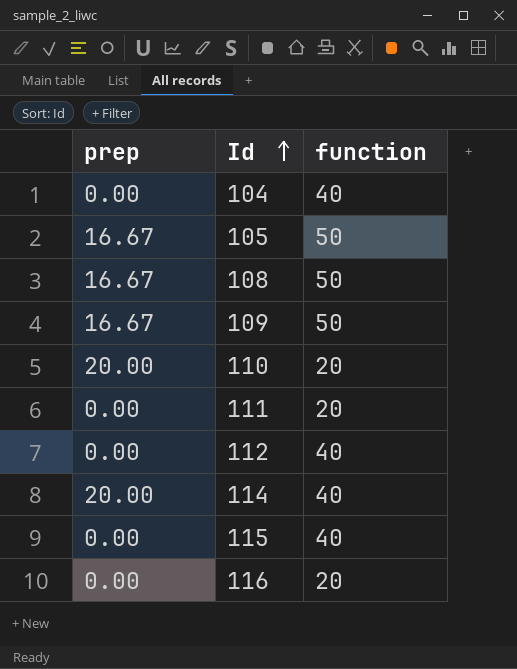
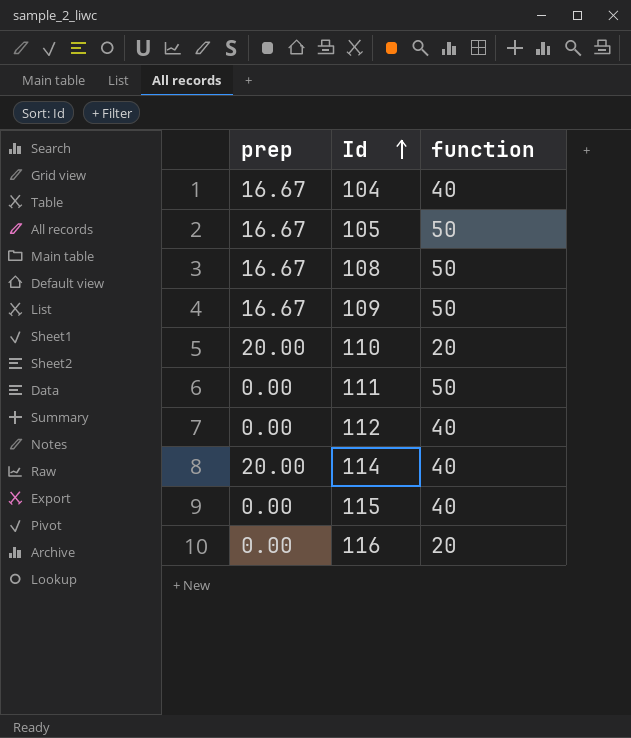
104 | prep: 0.00 -> 16.67
111 | function: 20 -> 50

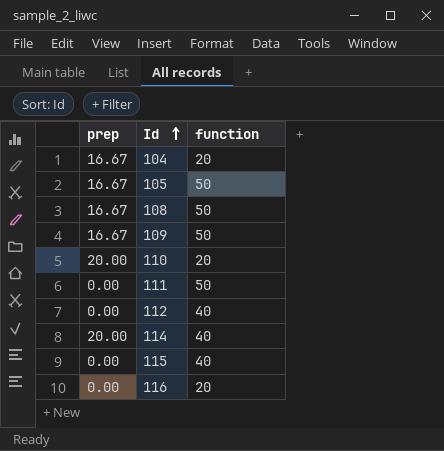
104 | function: 40 -> 20

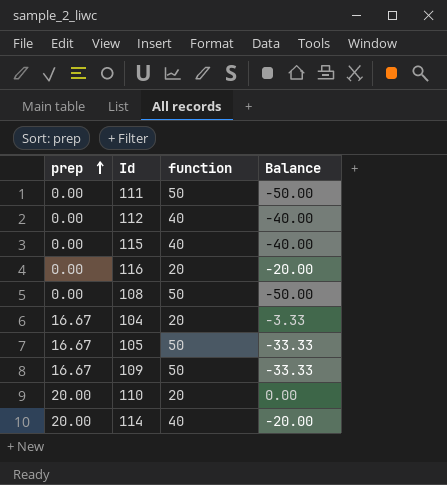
row order: Id ascending -> prep ascending
column Balance | formula: none -> [prep] - [function]
108 | prep: 16.67 -> 0.00

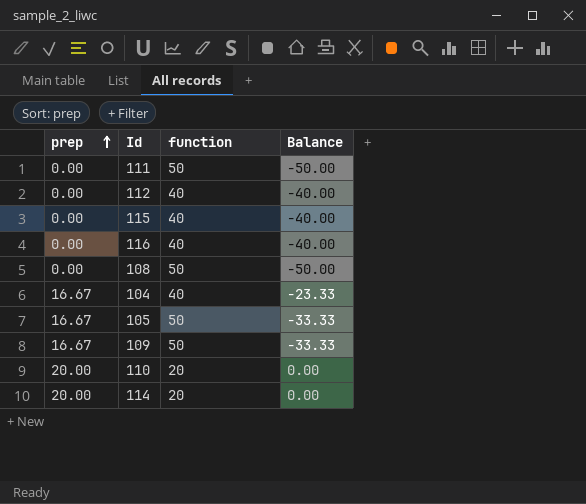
116 | function: 20 -> 40
116 | Balance: -20.00 -> -40.00
104 | function: 20 -> 40
104 | Balance: -3.33 -> -23.33
114 | function: 40 -> 20
114 | Balance: -20.00 -> 0.00

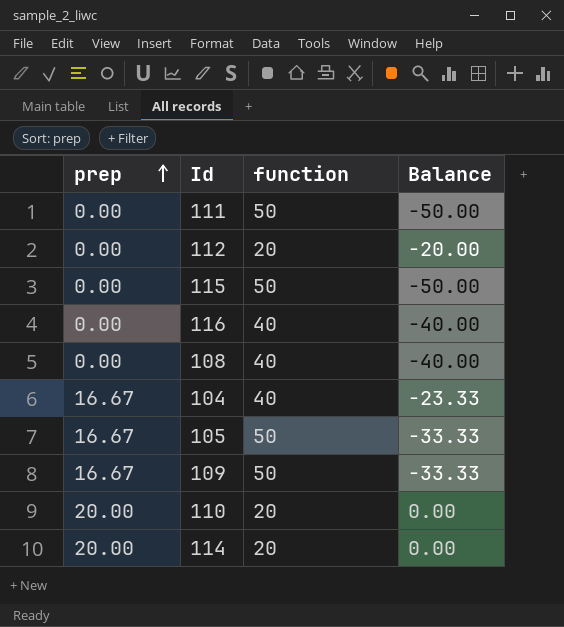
112 | function: 40 -> 20
112 | Balance: -40.00 -> -20.00
115 | function: 40 -> 50
115 | Balance: -40.00 -> -50.00
108 | function: 50 -> 40
108 | Balance: -50.00 -> -40.00

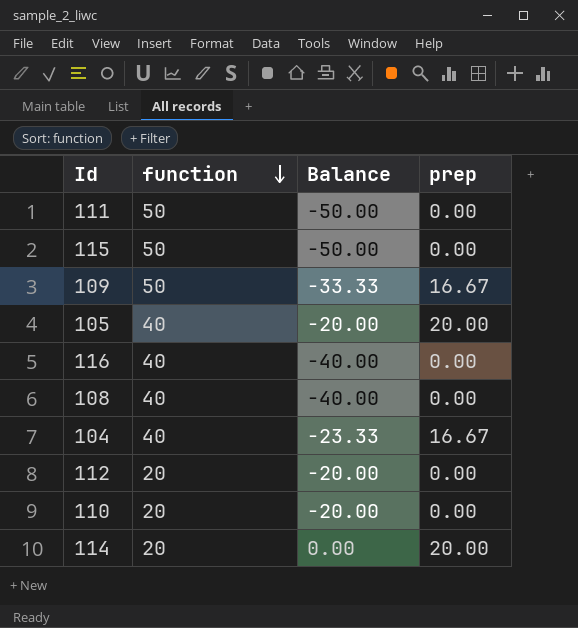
row order: prep ascending -> function descending
column prep | position: 1 -> 4
105 | function: 50 -> 40
105 | Balance: -33.33 -> -20.00
105 | prep: 16.67 -> 20.00
110 | Balance: 0.00 -> -20.00
110 | prep: 20.00 -> 0.00

